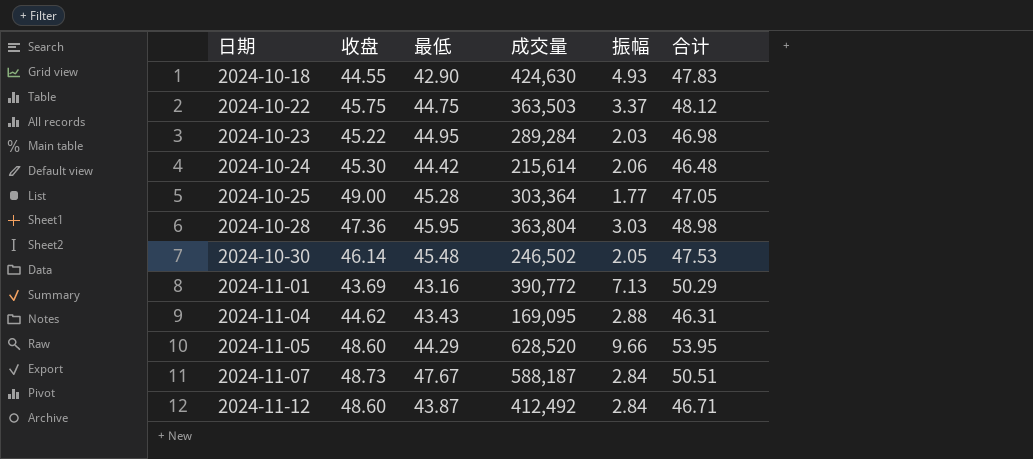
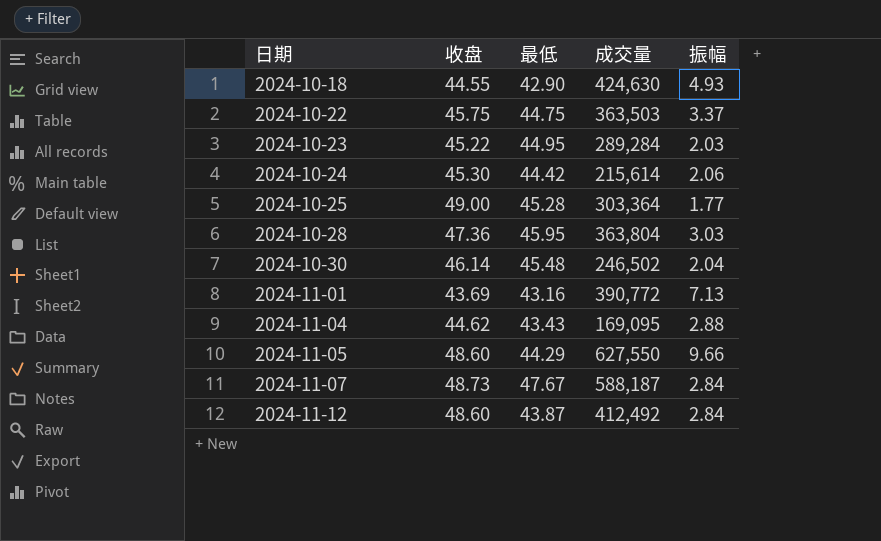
column 合计 | formula: [最低] + [振幅] -> none
2024-10-30 | 振幅: 2.05 -> 2.04
2024-11-05 | 成交量: 628,520 -> 627,550

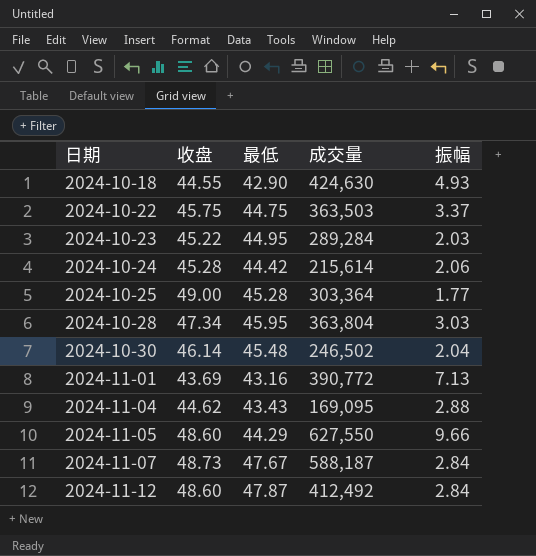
2024-10-24 | 收盘: 45.30 -> 45.28
2024-10-28 | 收盘: 47.36 -> 47.34
2024-11-12 | 最低: 43.87 -> 47.87

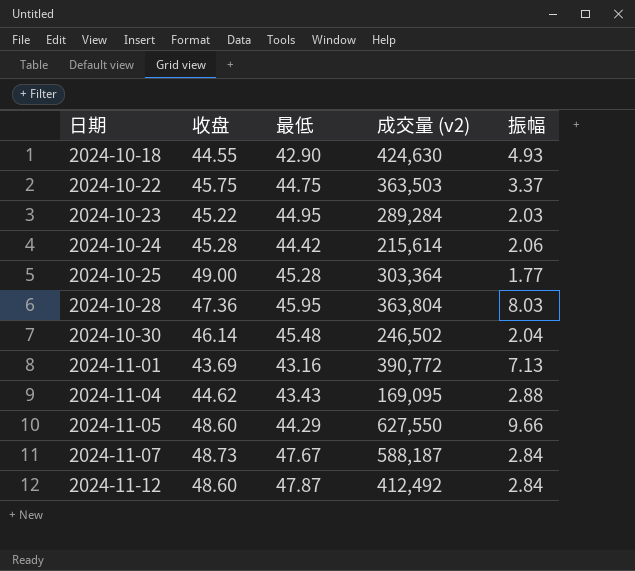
column name: 成交量 -> 成交量 (v2)
2024-10-28 | 收盘: 47.34 -> 47.36
2024-10-28 | 振幅: 3.03 -> 8.03

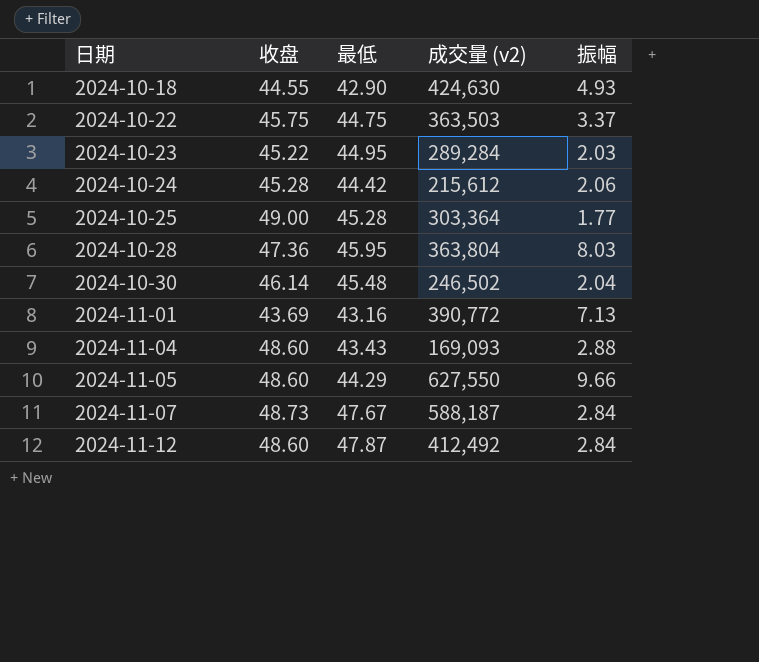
2024-10-24 | 成交量 (v2): 215,614 -> 215,612
2024-11-04 | 收盘: 44.62 -> 48.60
2024-11-04 | 成交量 (v2): 169,095 -> 169,093

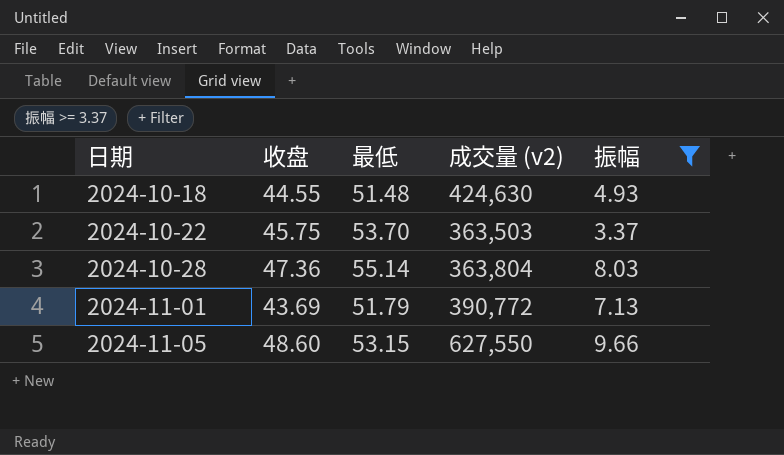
filter: none -> 振幅 >= 3.37
2024-10-18 | 最低: 42.90 -> 51.48
2024-10-22 | 最低: 44.75 -> 53.70
2024-10-28 | 最低: 45.95 -> 55.14
2024-11-01 | 最低: 43.16 -> 51.79
2024-11-05 | 最低: 44.29 -> 53.15

